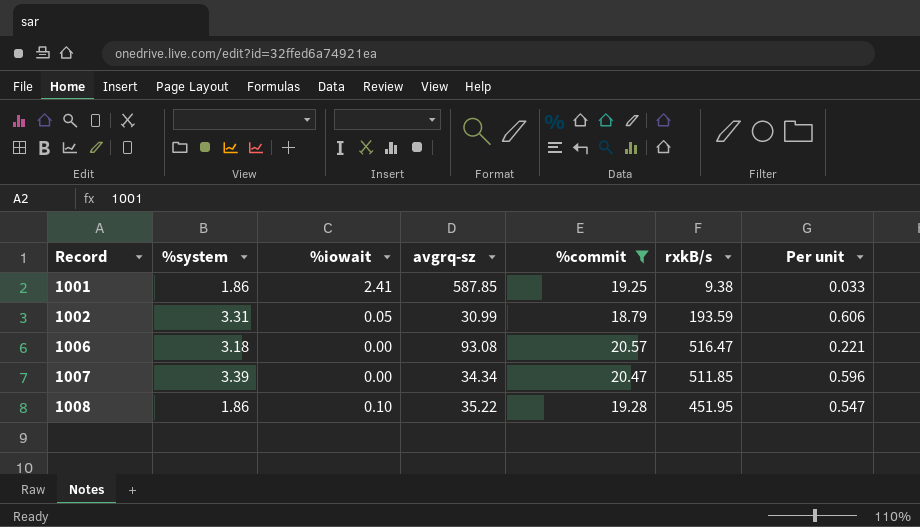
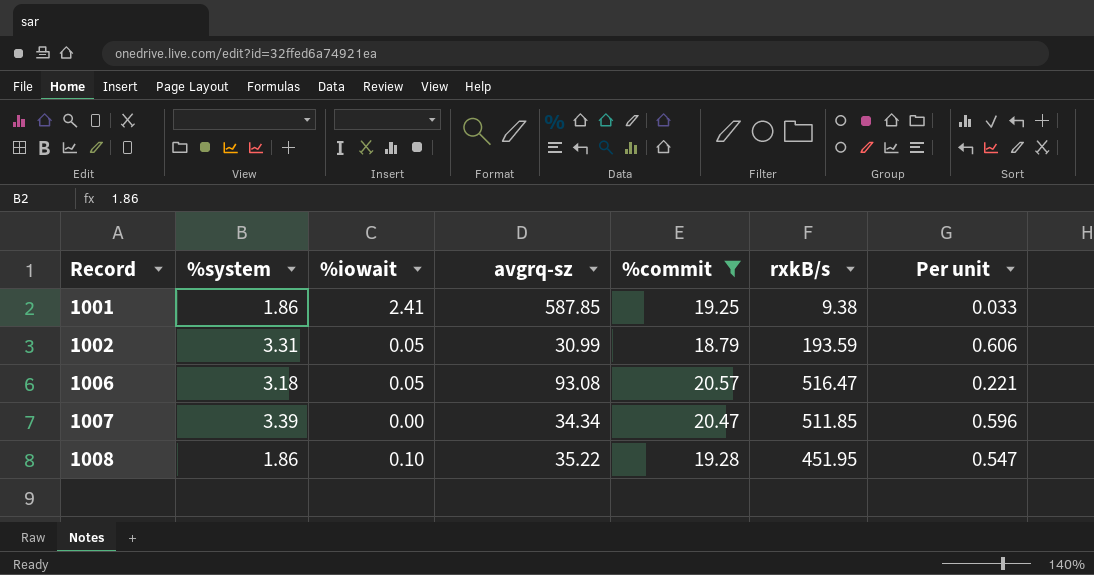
1006 | %iowait: 0.00 -> 0.05

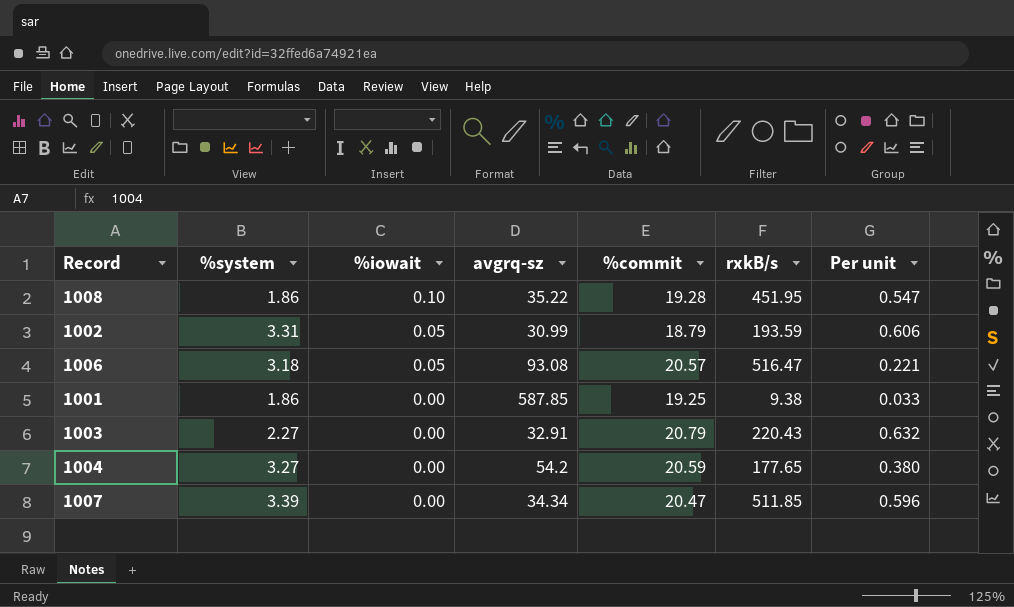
filter: %commit <= 20.57 -> none
row order: Record ascending -> %iowait descending
1001 | %iowait: 2.41 -> 0.00

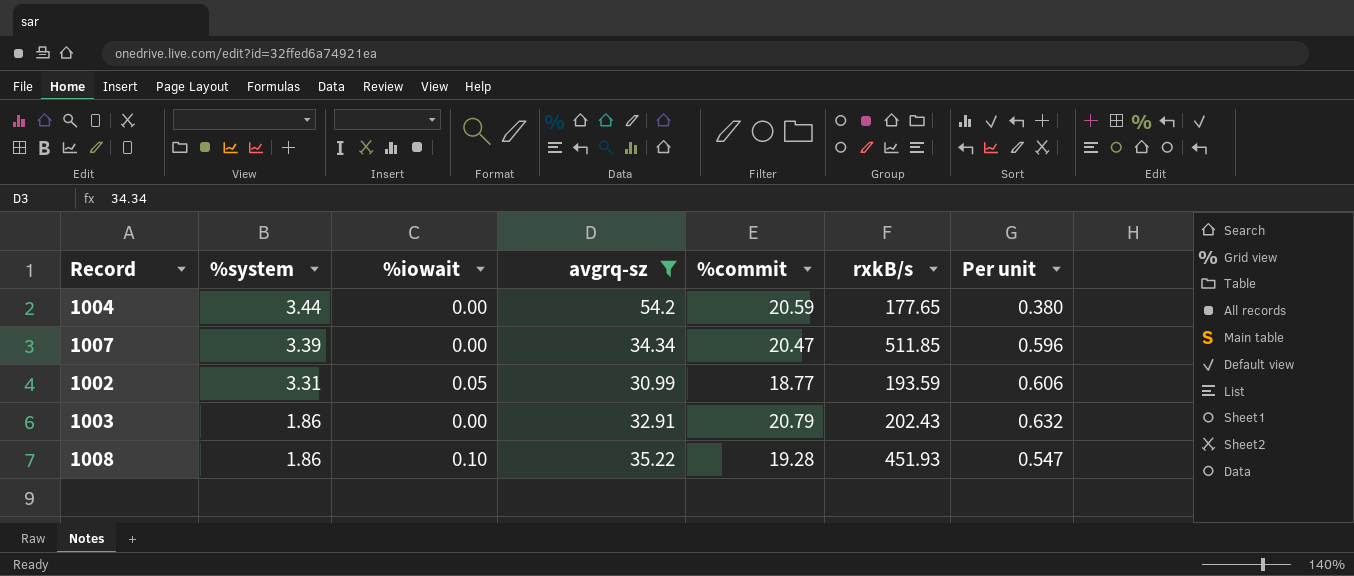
filter: none -> avgrq-sz <= 54.2
row order: %iowait descending -> %system descending
1004 | %system: 3.27 -> 3.44
1002 | %commit: 18.79 -> 18.77
1003 | %system: 2.27 -> 1.86
1003 | rxkB/s: 220.43 -> 202.43
1008 | rxkB/s: 451.95 -> 451.93

